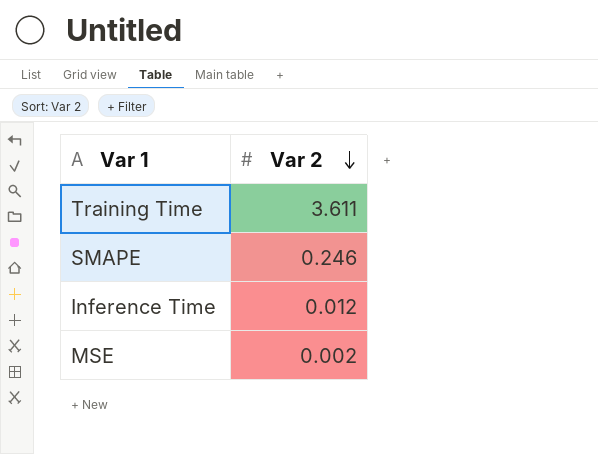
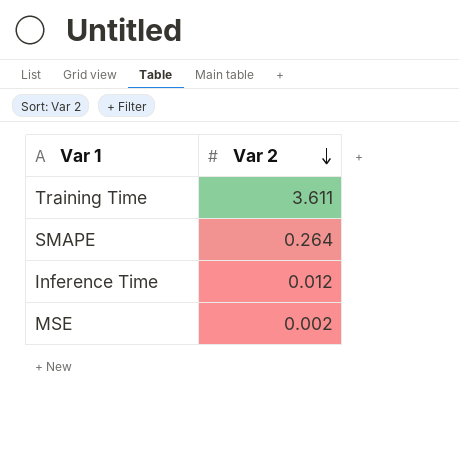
SMAPE | Var 2: 0.246 -> 0.264

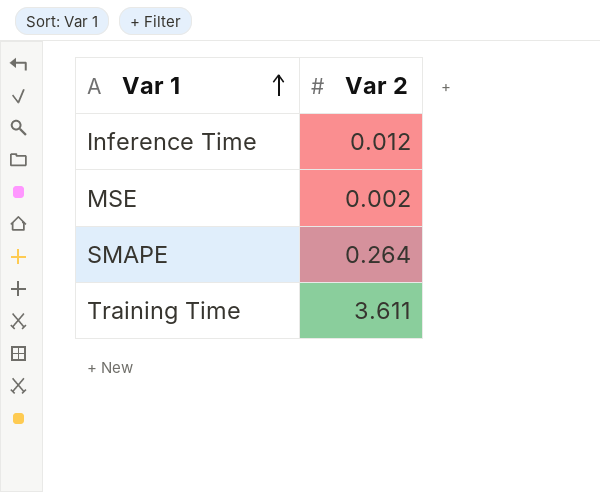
row order: Var 2 descending -> Var 1 ascending

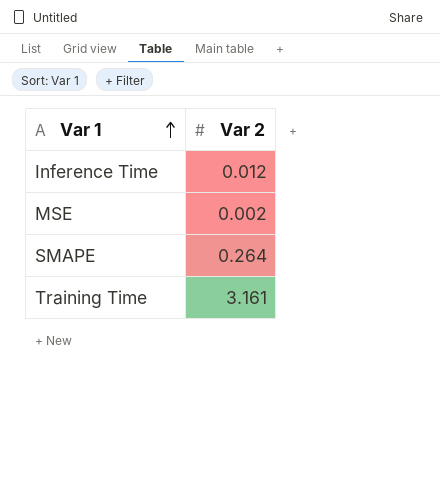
Training Time | Var 2: 3.611 -> 3.161

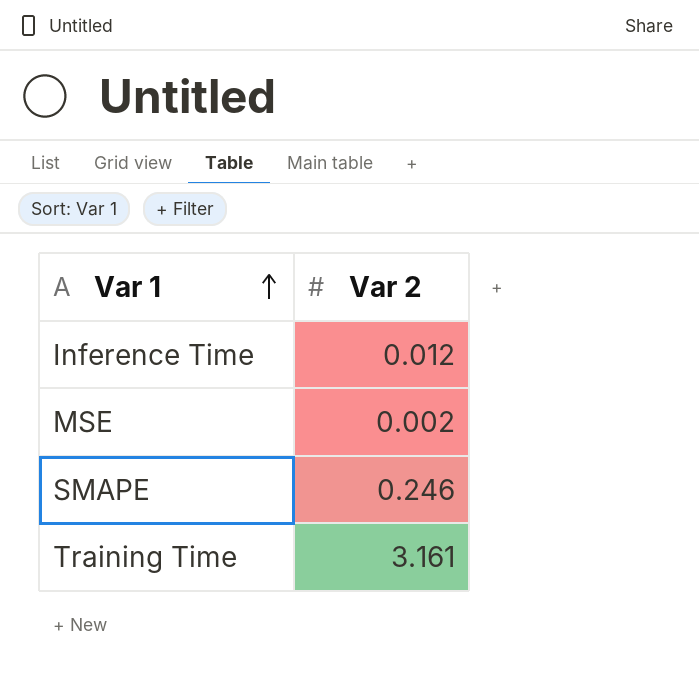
SMAPE | Var 2: 0.264 -> 0.246

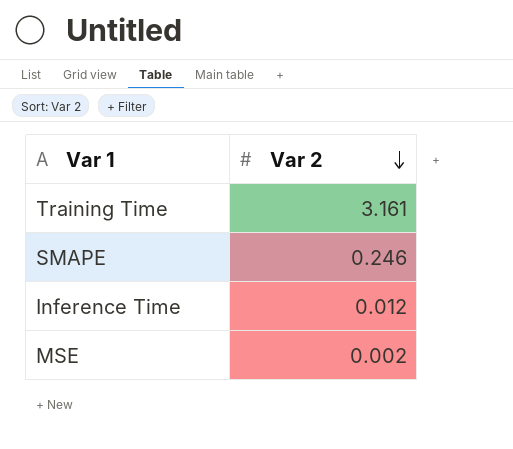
row order: Var 1 ascending -> Var 2 descending

